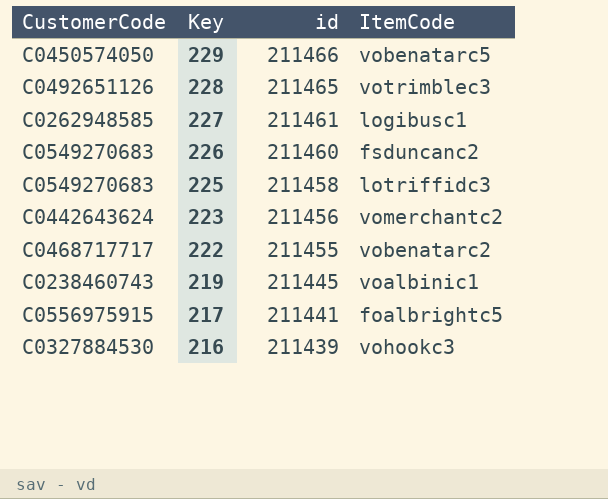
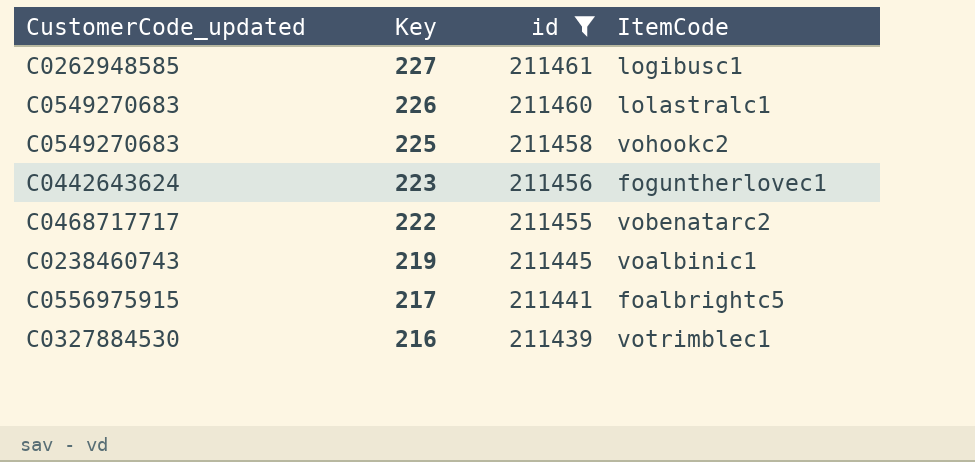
filter: none -> id <= 211461
column name: CustomerCode -> CustomerCode_updated
226 | ItemCode: fsduncanc2 -> lolastralc1
225 | ItemCode: lotriffidc3 -> vohookc2
223 | ItemCode: vomerchantc2 -> foguntherlovec1
216 | ItemCode: vohookc3 -> votrimblec1

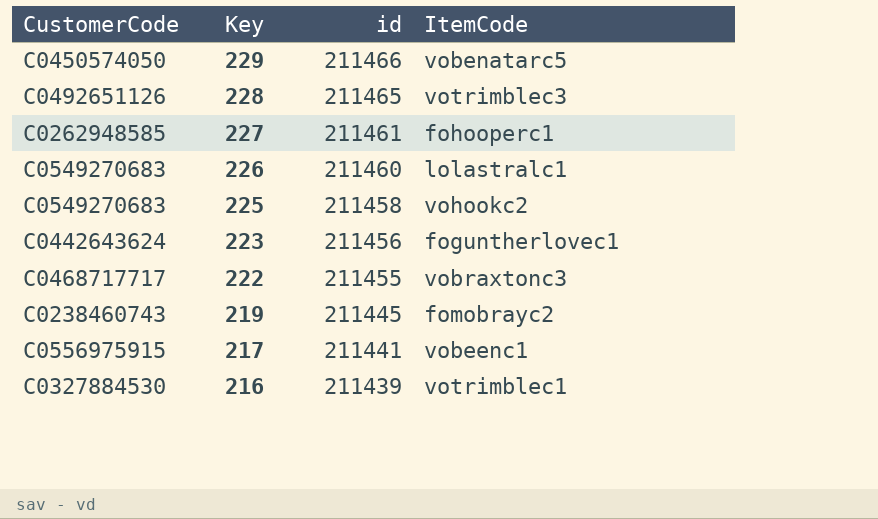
filter: id <= 211461 -> none
column name: CustomerCode_updated -> CustomerCode
227 | ItemCode: logibusc1 -> fohooperc1
222 | ItemCode: vobenatarc2 -> vobraxtonc3
219 | ItemCode: voalbinic1 -> fomobrayc2
217 | ItemCode: foalbrightc5 -> vobeenc1

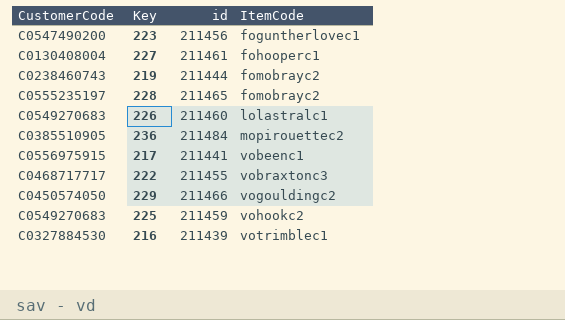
row order: Key descending -> ItemCode ascending
223 | CustomerCode: C0442643624 -> C0547490200
227 | CustomerCode: C0262948585 -> C0130408004
219 | id: 211445 -> 211444
228 | CustomerCode: C0492651126 -> C0555235197
228 | ItemCode: votrimblec3 -> fomobrayc2
row 236: none -> C0385510905 | 211484 | mopirouettec2
229 | ItemCode: vobenatarc5 -> vogouldingc2
225 | id: 211458 -> 211459

